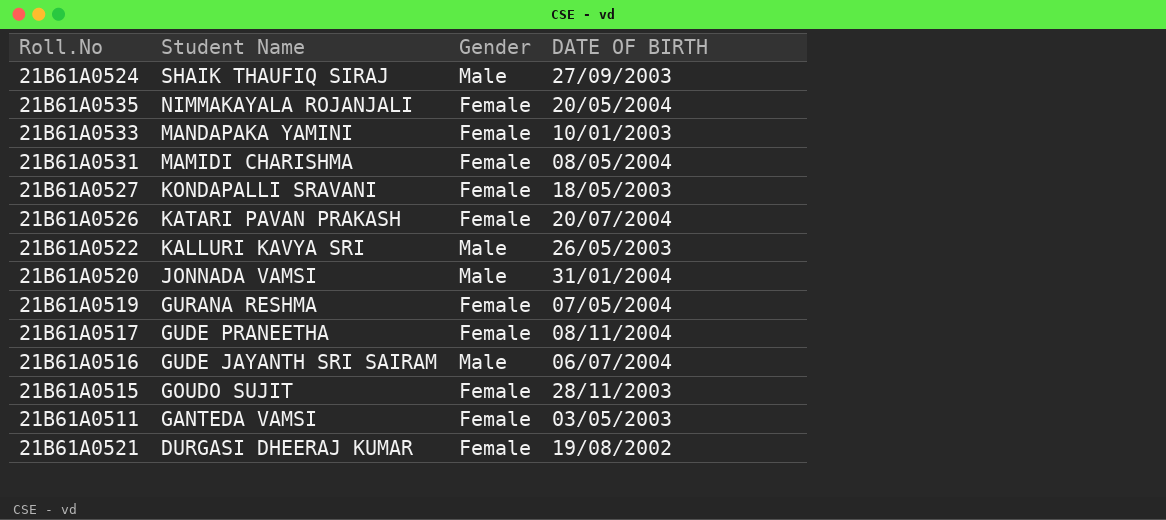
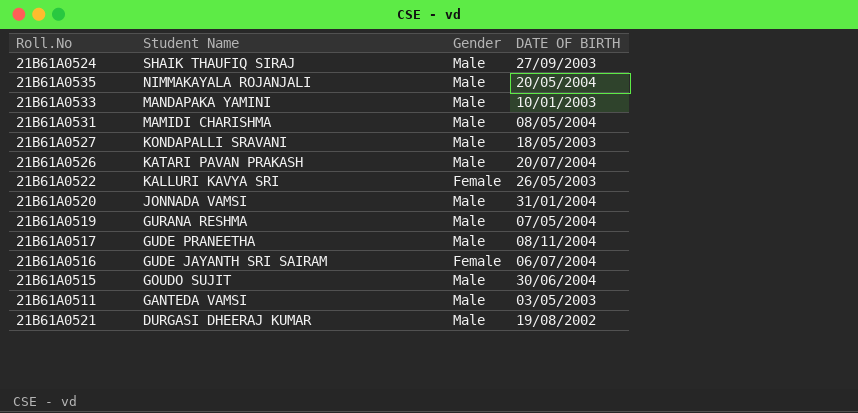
21B61A0535 | Gender: Female -> Male
21B61A0533 | Gender: Female -> Male
21B61A0531 | Gender: Female -> Male
21B61A0527 | Gender: Female -> Male
21B61A0526 | Gender: Female -> Male
21B61A0522 | Gender: Male -> Female
21B61A0519 | Gender: Female -> Male
21B61A0517 | Gender: Female -> Male
21B61A0516 | Gender: Male -> Female
21B61A0515 | Gender: Female -> Male
21B61A0515 | DATE OF BIRTH: 28/11/2003 -> 30/06/2004
21B61A0511 | Gender: Female -> Male
21B61A0521 | Gender: Female -> Male

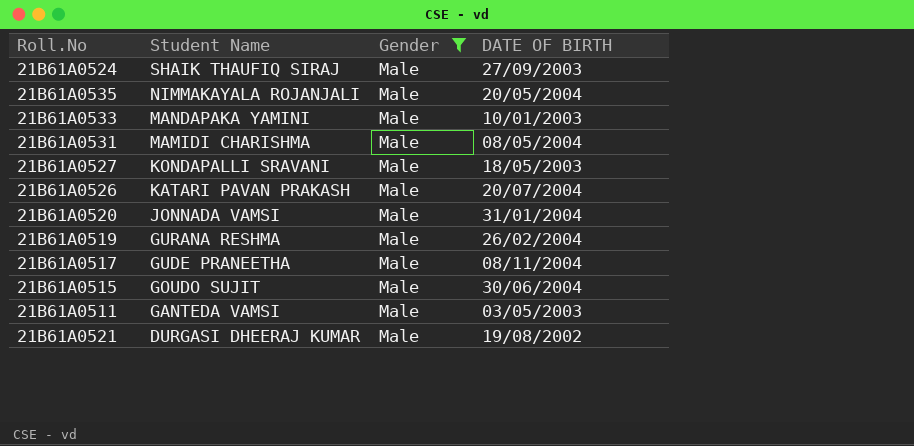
filter: none -> Gender = Male
21B61A0519 | DATE OF BIRTH: 07/05/2004 -> 26/02/2004

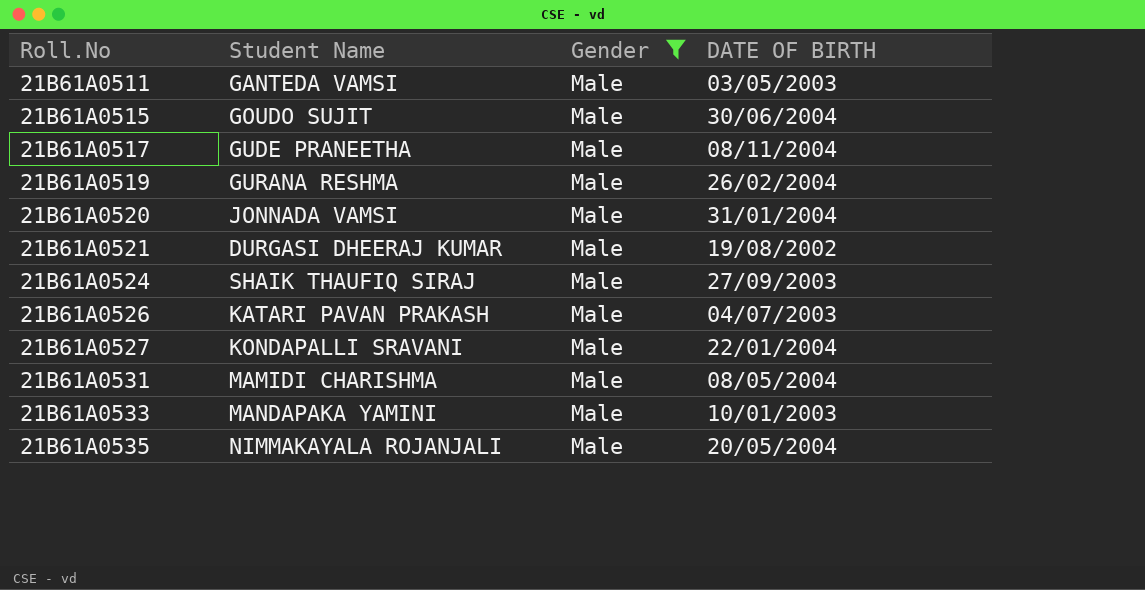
row order: Student Name descending -> Roll.No ascending
21B61A0526 | DATE OF BIRTH: 20/07/2004 -> 04/07/2003
21B61A0527 | DATE OF BIRTH: 18/05/2003 -> 22/01/2004

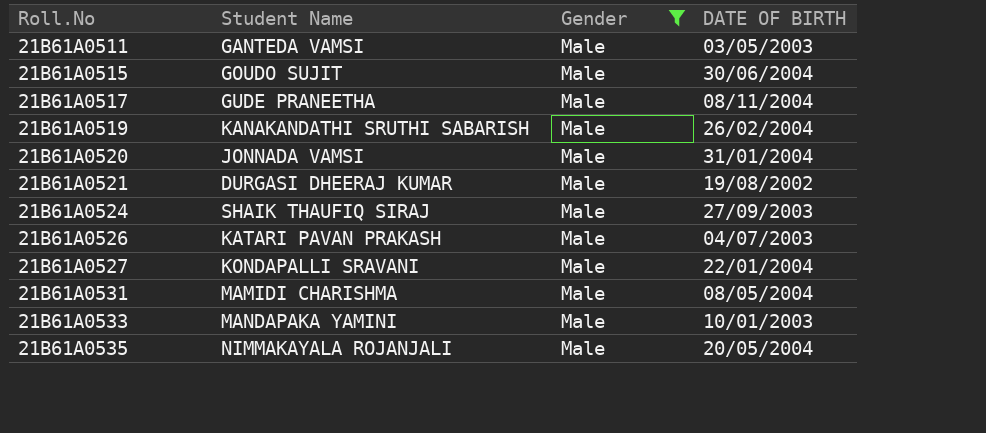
21B61A0519 | Student Name: GURANA RESHMA -> KANAKANDATHI SRUTHI SABARISH

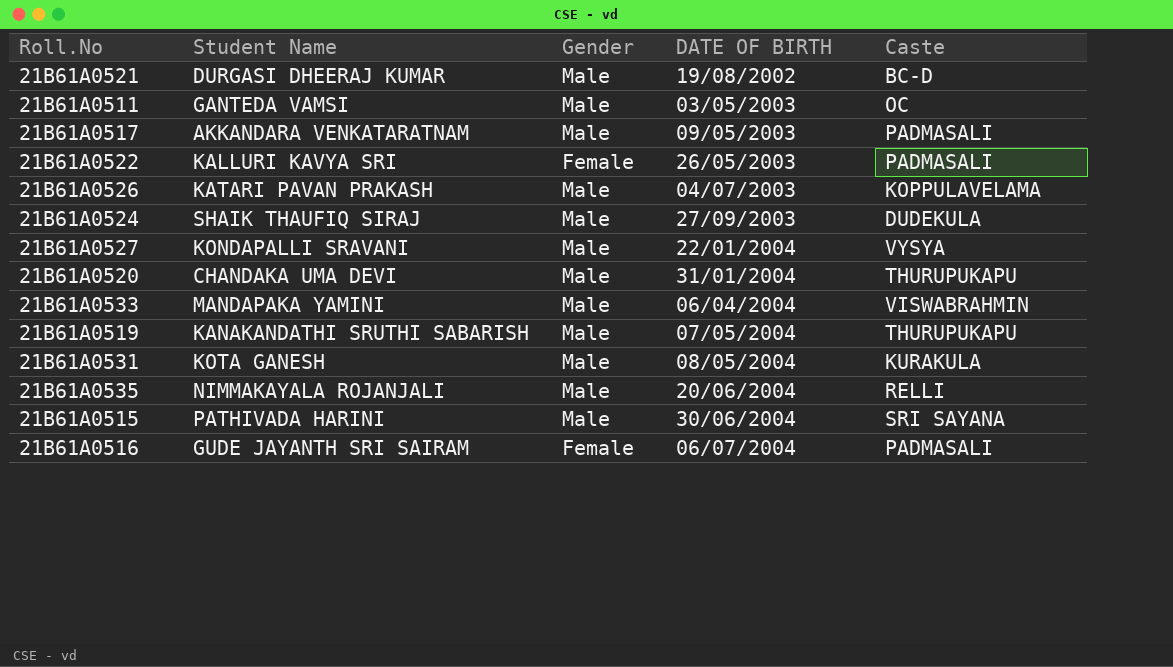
filter: Gender = Male -> none
row order: Roll.No ascending -> DATE OF BIRTH ascending
column Caste | position: none -> 5
21B61A0517 | Student Name: GUDE PRANEETHA -> AKKANDARA VENKATARATNAM
21B61A0517 | DATE OF BIRTH: 08/11/2004 -> 09/05/2003
21B61A0520 | Student Name: JONNADA VAMSI -> CHANDAKA UMA DEVI
21B61A0533 | DATE OF BIRTH: 10/01/2003 -> 06/04/2004
21B61A0519 | DATE OF BIRTH: 26/02/2004 -> 07/05/2004
21B61A0531 | Student Name: MAMIDI CHARISHMA -> KOTA GANESH
21B61A0535 | DATE OF BIRTH: 20/05/2004 -> 20/06/2004
21B61A0515 | Student Name: GOUDO SUJIT -> PATHIVADA HARINI

